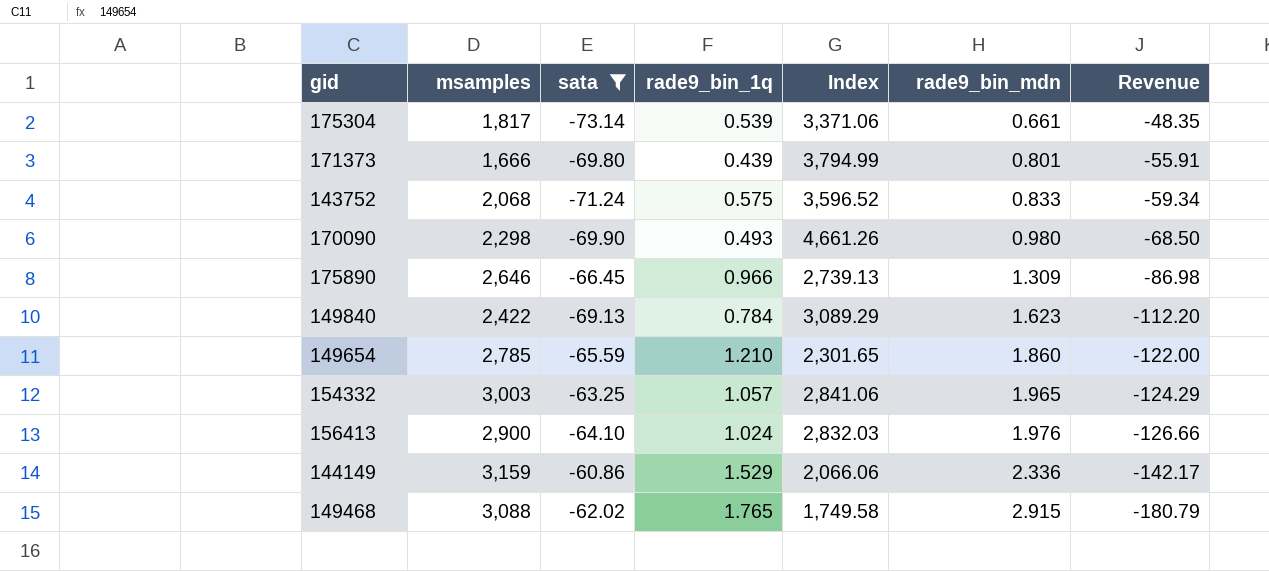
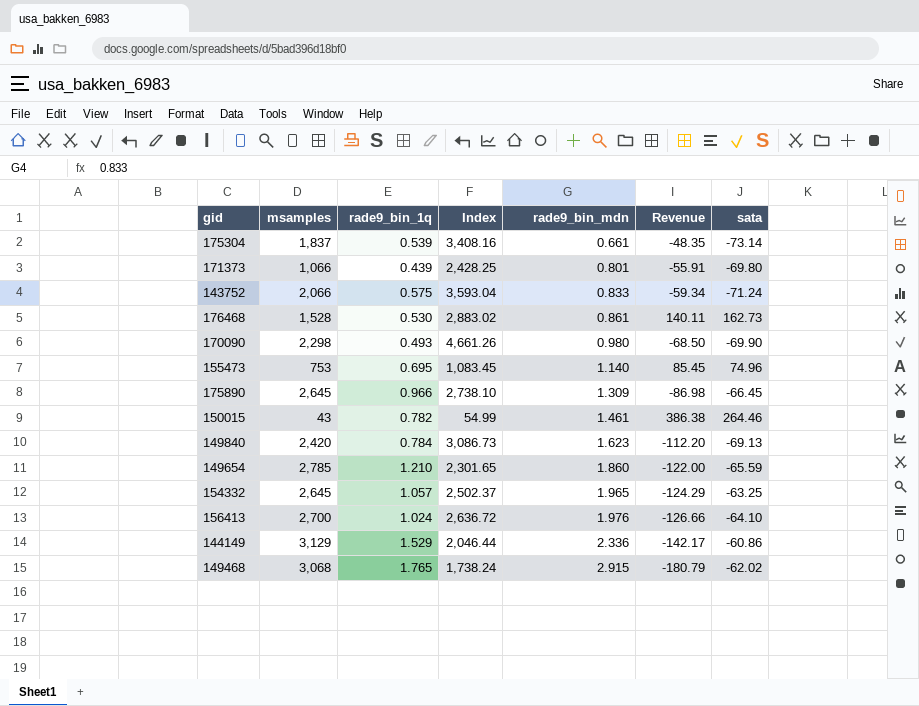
filter: sata <= -60.86 -> none
column sata | position: 3 -> 7
175304 | msamples: 1,817 -> 1,837
175304 | Index: 3,371.06 -> 3,408.16
171373 | msamples: 1,666 -> 1,066
171373 | Index: 3,794.99 -> 2,428.25
143752 | msamples: 2,068 -> 2,066
143752 | Index: 3,596.52 -> 3,593.04
175890 | msamples: 2,646 -> 2,645
175890 | Index: 2,739.13 -> 2,738.10
149840 | msamples: 2,422 -> 2,420
149840 | Index: 3,089.29 -> 3,086.73
154332 | msamples: 3,003 -> 2,645
154332 | Index: 2,841.06 -> 2,502.37
156413 | msamples: 2,900 -> 2,700
156413 | Index: 2,832.03 -> 2,636.72
144149 | msamples: 3,159 -> 3,129
144149 | Index: 2,066.06 -> 2,046.44
149468 | msamples: 3,088 -> 3,068
149468 | Index: 1,749.58 -> 1,738.24

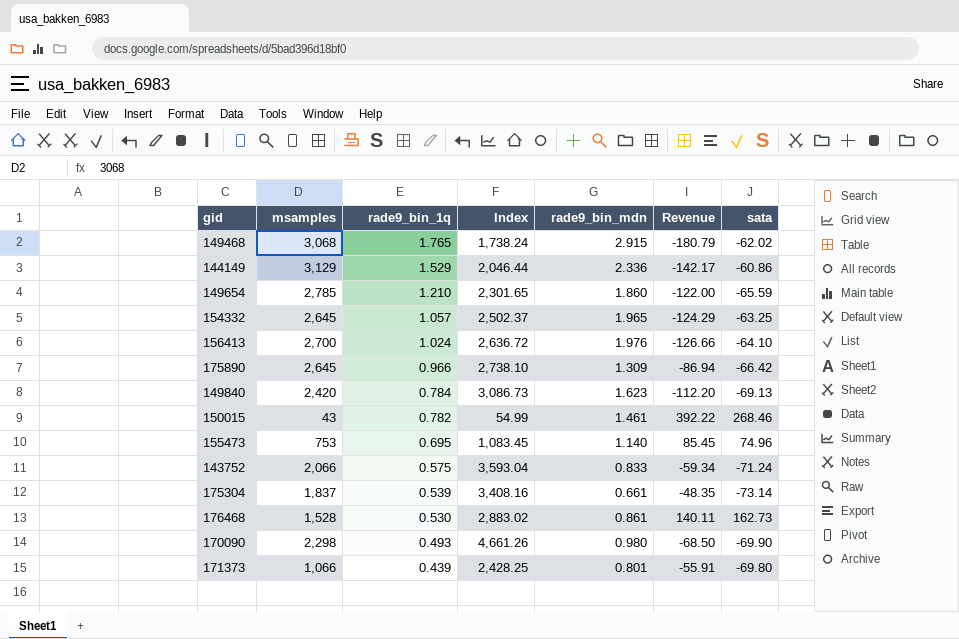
row order: rade9_bin_mdn ascending -> rade9_bin_1q descending
175890 | Revenue: -86.98 -> -86.94
175890 | sata: -66.45 -> -66.42
150015 | Revenue: 386.38 -> 392.22
150015 | sata: 264.46 -> 268.46

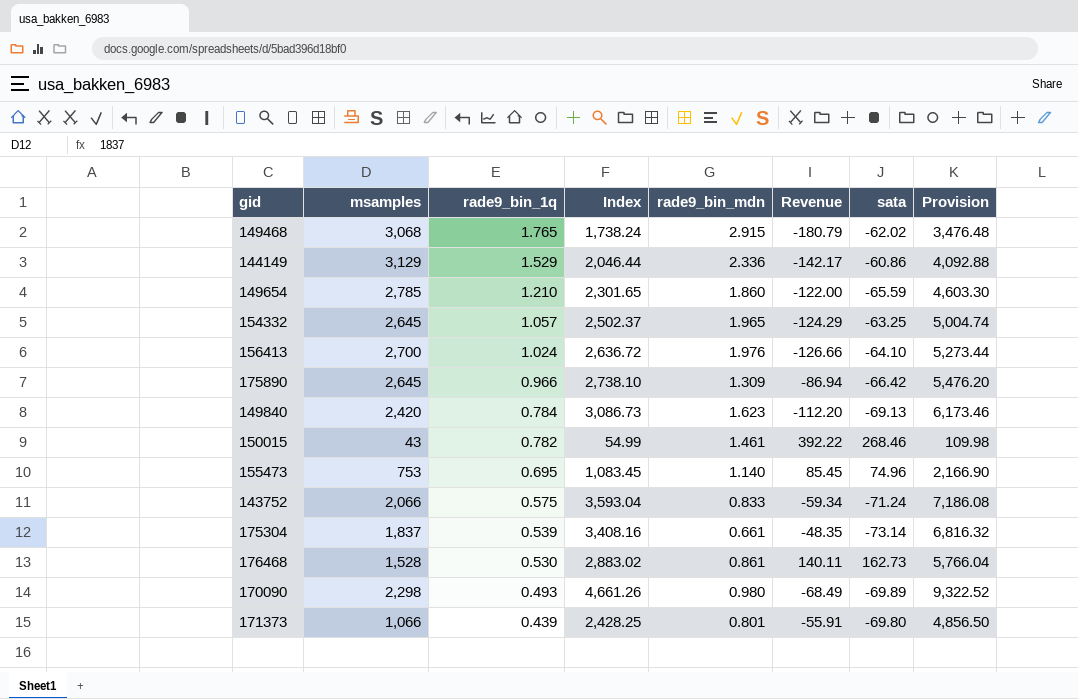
column Provision | formula: none -> [Index] * 2
170090 | Revenue: -68.50 -> -68.49
170090 | sata: -69.90 -> -69.89

